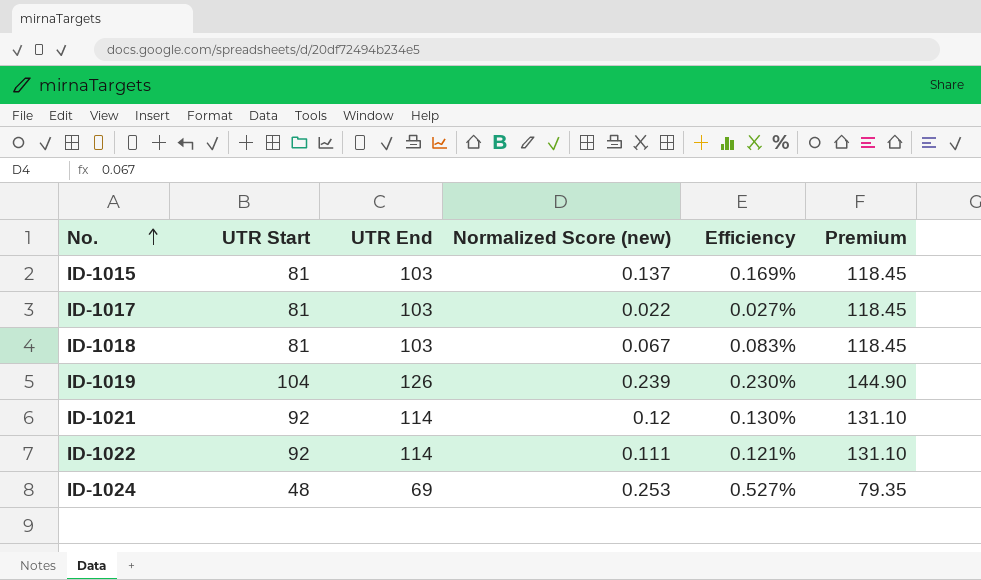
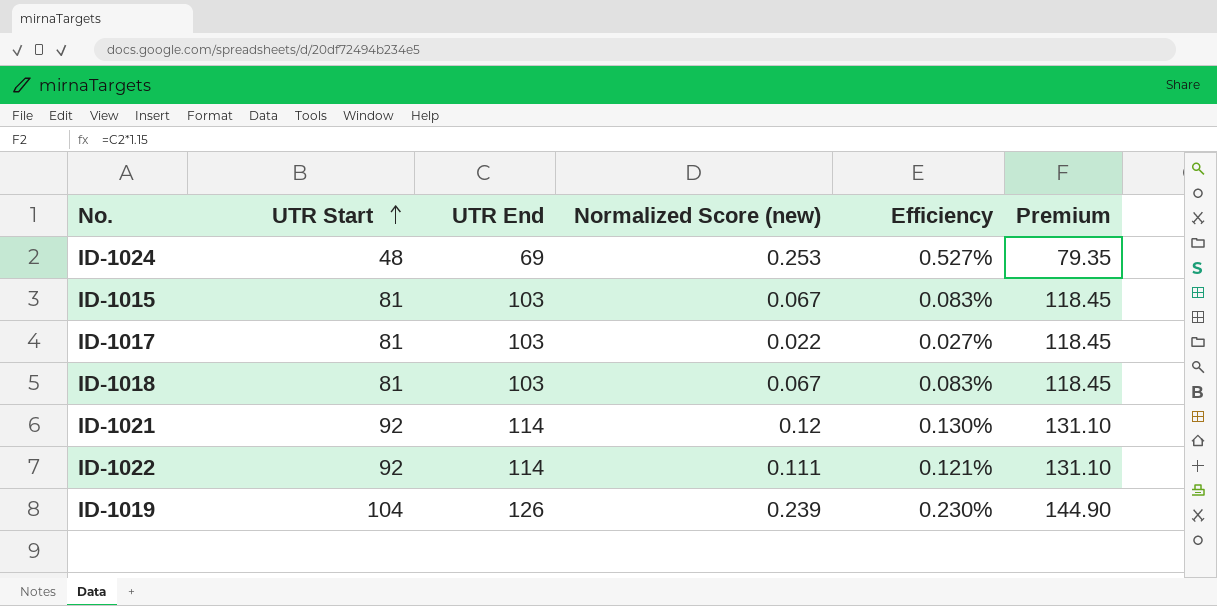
row order: No. ascending -> UTR Start ascending
ID-1015 | Normalized Score (new): 0.137 -> 0.067
ID-1015 | Efficiency: 0.169% -> 0.083%

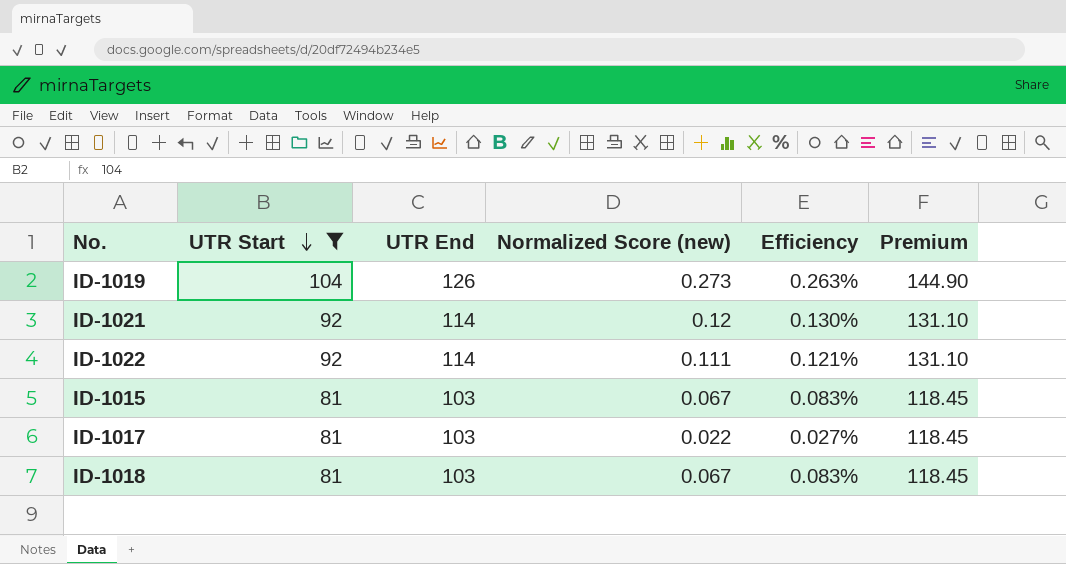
filter: none -> UTR Start != 48
row order: UTR Start ascending -> UTR Start descending
ID-1019 | Normalized Score (new): 0.239 -> 0.273
ID-1019 | Efficiency: 0.230% -> 0.263%

